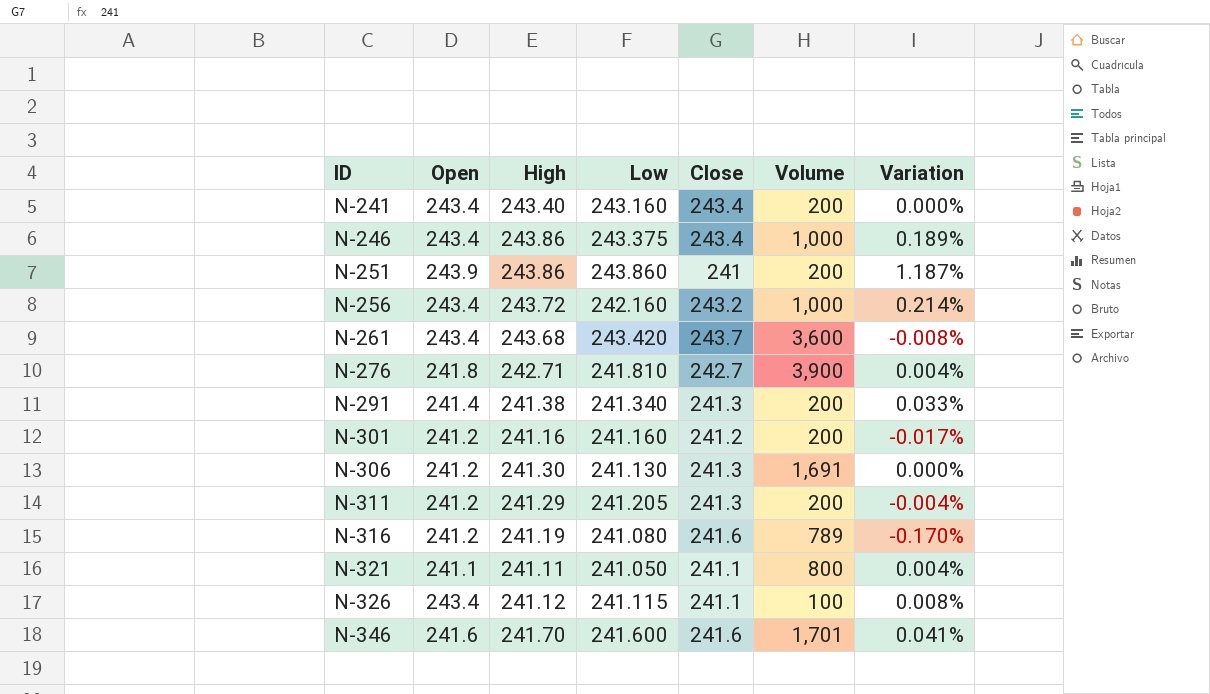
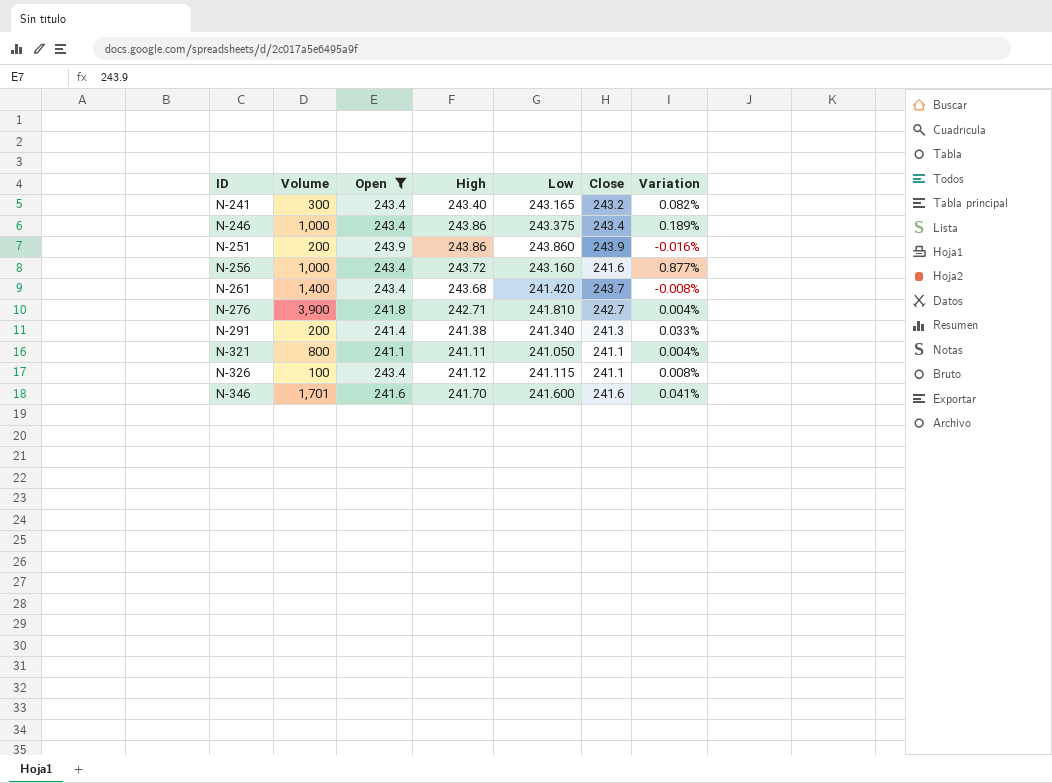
filter: none -> Open != 241.2
column Volume | position: 6 -> 2
N-241 | Volume: 200 -> 300
N-241 | Low: 243.160 -> 243.165
N-241 | Close: 243.4 -> 243.2
N-241 | Variation: 0.000% -> 0.082%
N-251 | Close: 241 -> 243.9
N-251 | Variation: 1.187% -> -0.016%
N-256 | Low: 242.160 -> 243.160
N-256 | Close: 243.2 -> 241.6
N-256 | Variation: 0.214% -> 0.877%
N-261 | Volume: 3,600 -> 1,400
N-261 | Low: 243.420 -> 241.420

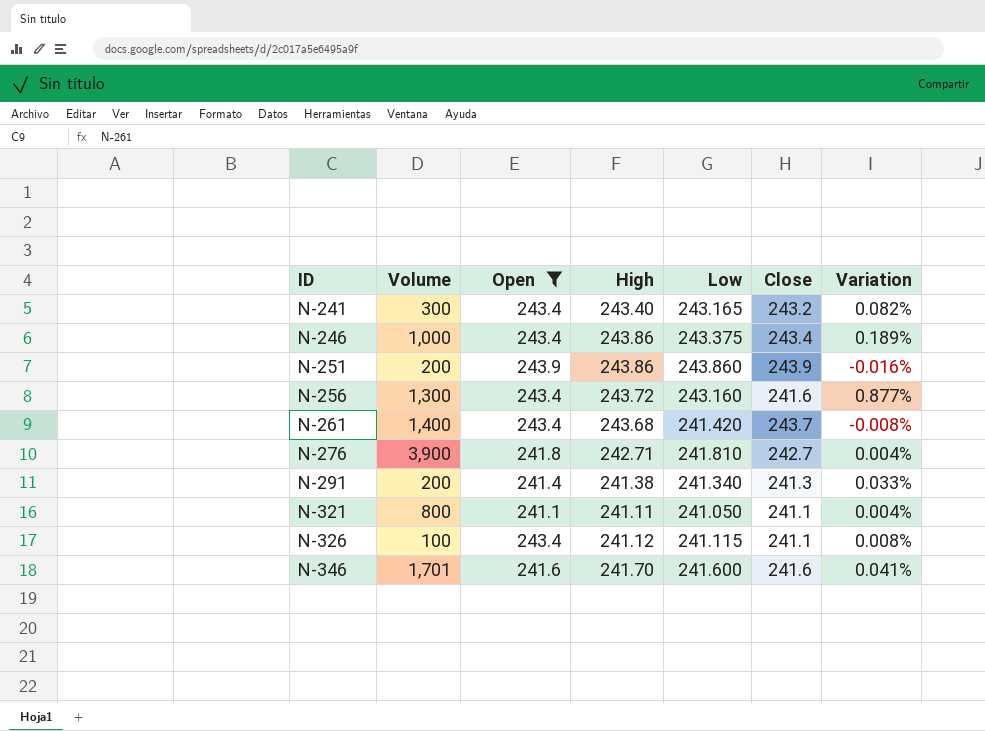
N-256 | Volume: 1,000 -> 1,300

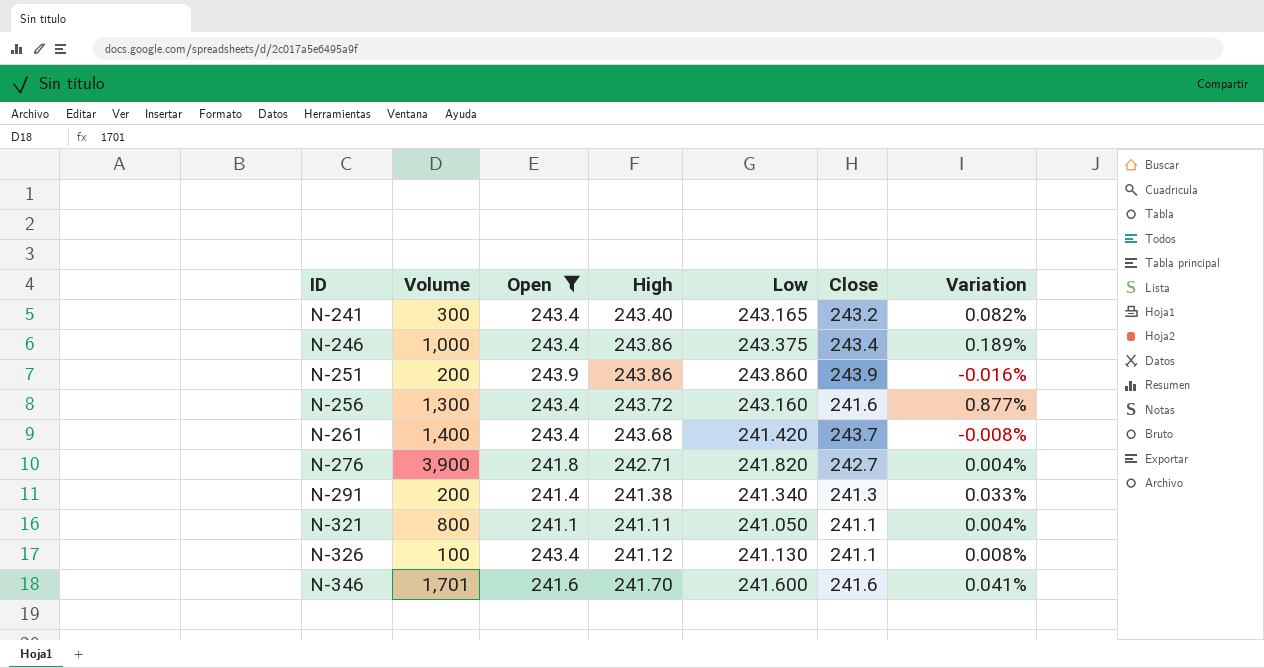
N-276 | Low: 241.810 -> 241.820
N-326 | Low: 241.115 -> 241.130

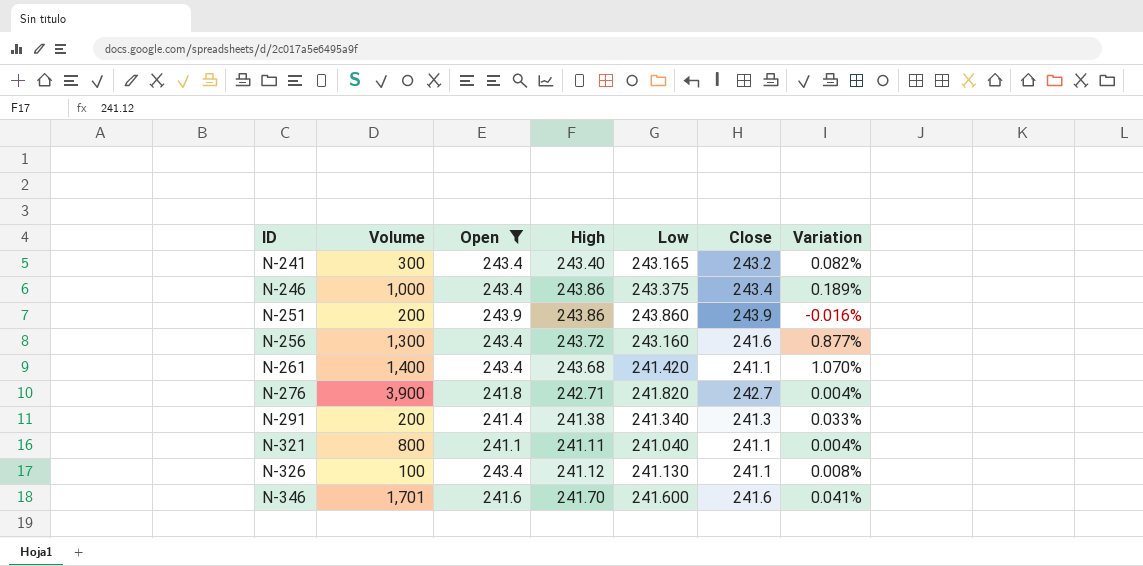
N-261 | Close: 243.7 -> 241.1
N-261 | Variation: -0.008% -> 1.070%
N-321 | Low: 241.050 -> 241.040

